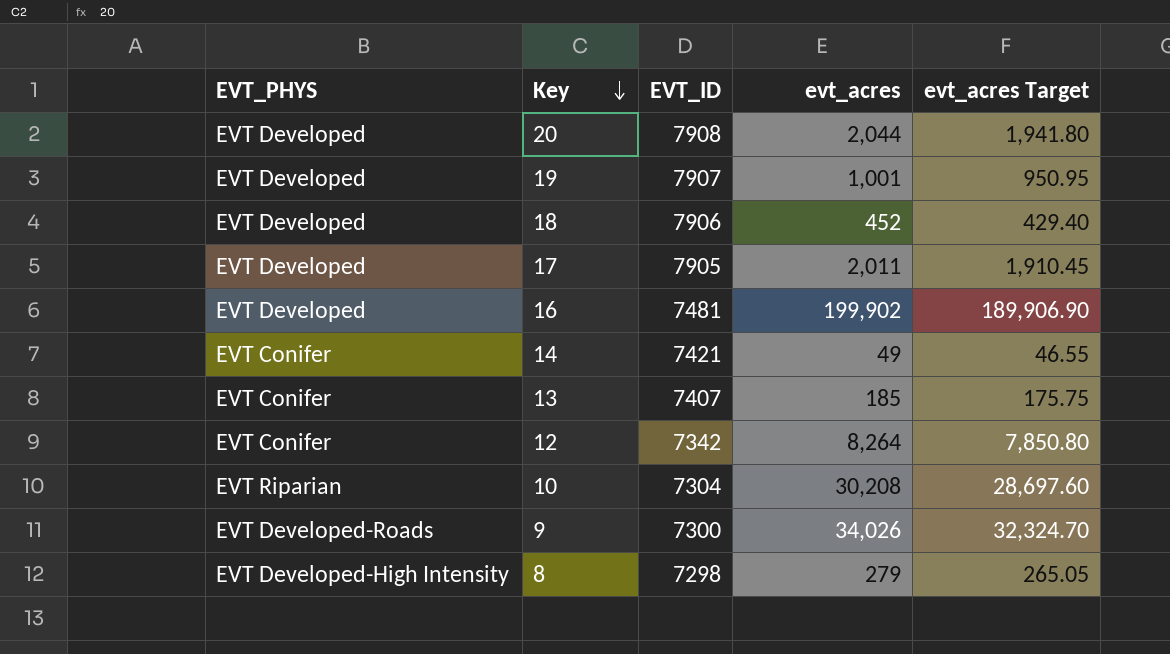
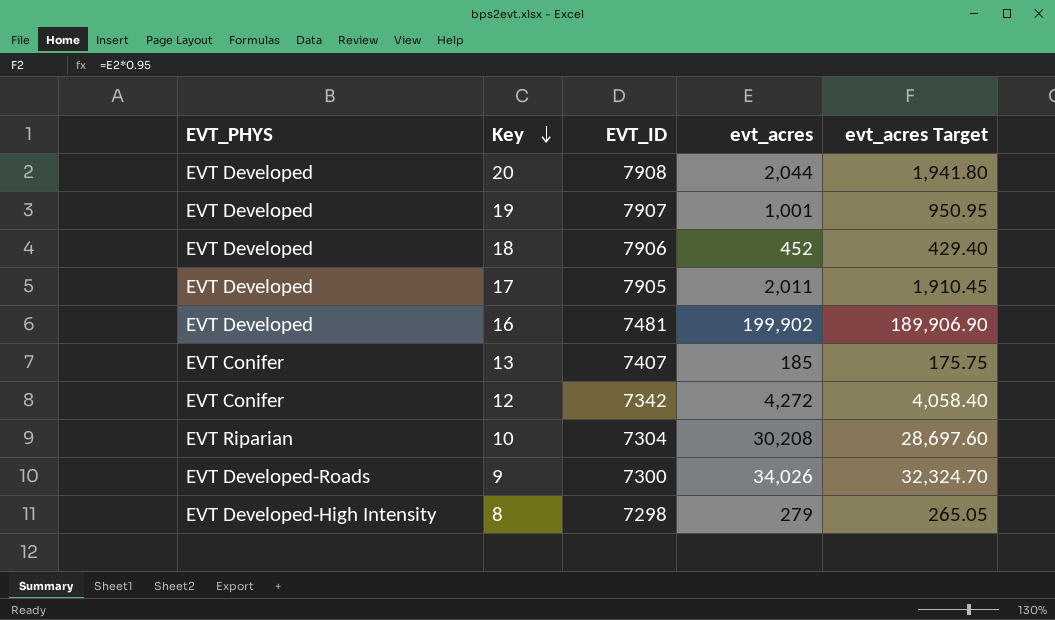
row 14: EVT Conifer | 7421 | 49 | 46.55 -> none
12 | evt_acres: 8,264 -> 4,272
12 | evt_acres Target: 7,850.80 -> 4,058.40

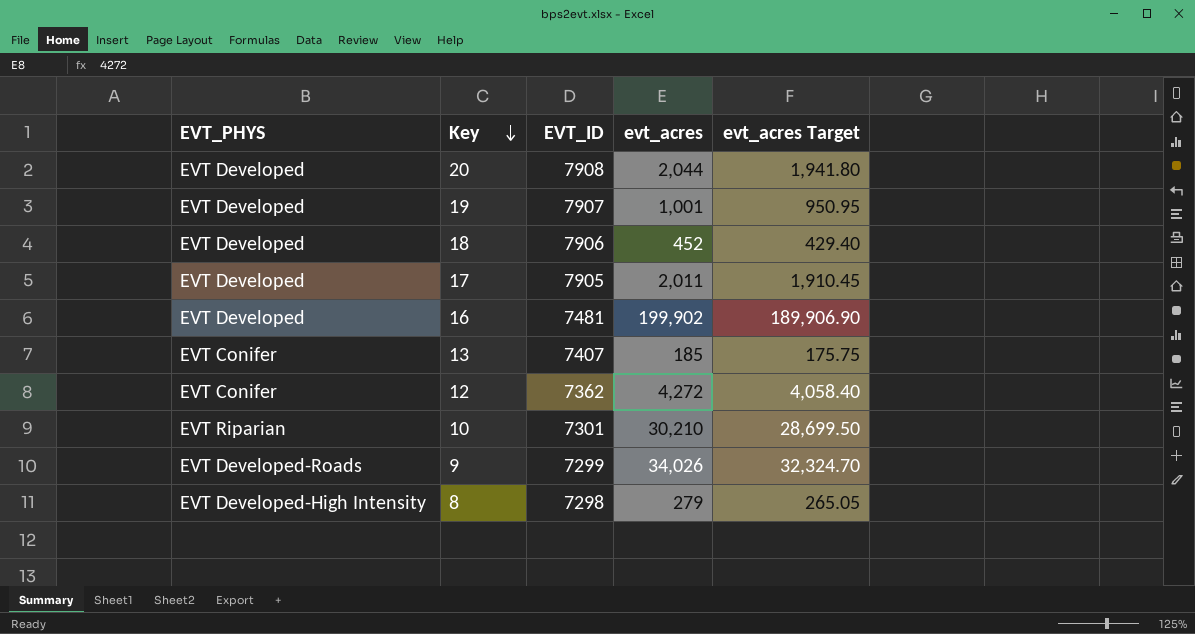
12 | EVT_ID: 7342 -> 7362
10 | EVT_ID: 7304 -> 7301
10 | evt_acres: 30,208 -> 30,210
10 | evt_acres Target: 28,697.60 -> 28,699.50
9 | EVT_ID: 7300 -> 7299

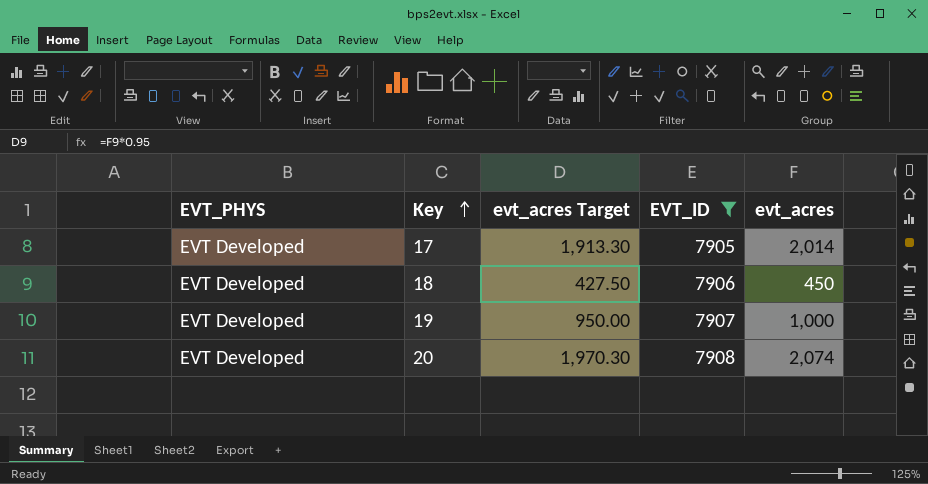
filter: none -> EVT_ID >= 7905
row order: Key descending -> Key ascending
column evt_acres Target | position: 5 -> 3
17 | evt_acres Target: 1,910.45 -> 1,913.30
17 | evt_acres: 2,011 -> 2,014
18 | evt_acres Target: 429.40 -> 427.50
18 | evt_acres: 452 -> 450
19 | evt_acres Target: 950.95 -> 950.00
19 | evt_acres: 1,001 -> 1,000
20 | evt_acres Target: 1,941.80 -> 1,970.30
20 | evt_acres: 2,044 -> 2,074

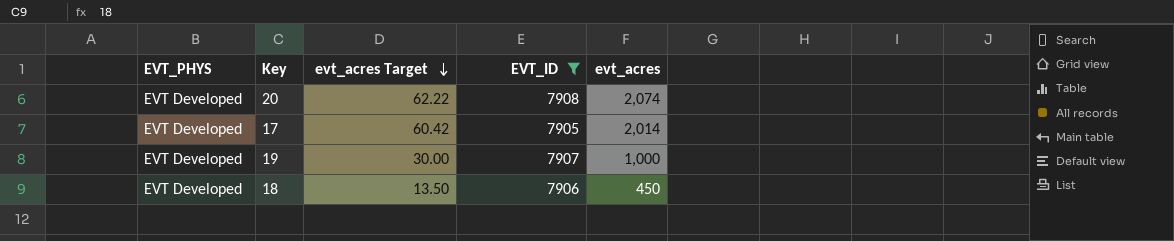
row order: Key ascending -> evt_acres Target descending
column evt_acres Target | formula: [evt_acres] * 0.95 -> [evt_acres] * 0.03

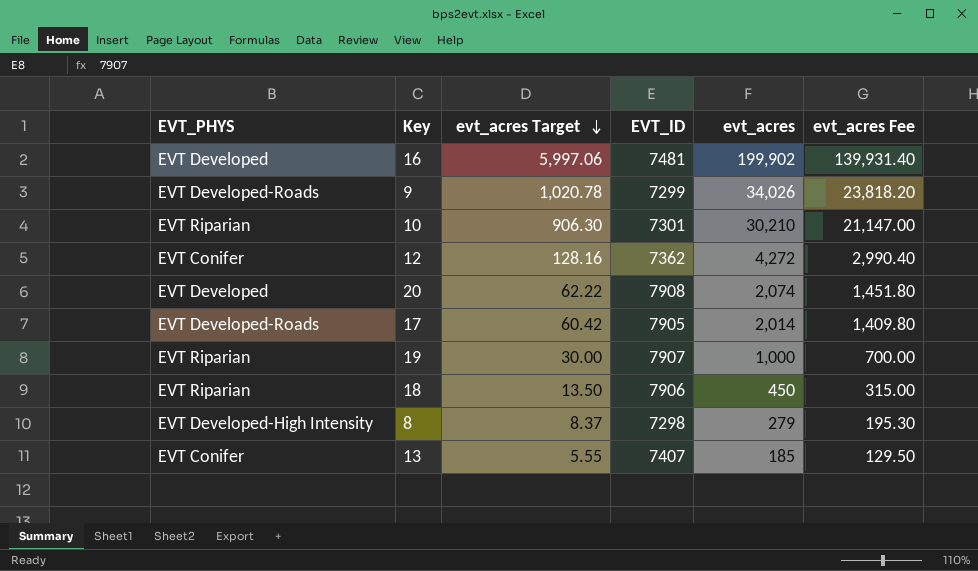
filter: EVT_ID >= 7905 -> none
column evt_acres Fee | formula: none -> [evt_acres] * 0.7
17 | EVT_PHYS: EVT Developed -> EVT Developed-Roads
19 | EVT_PHYS: EVT Developed -> EVT Riparian
18 | EVT_PHYS: EVT Developed -> EVT Riparian

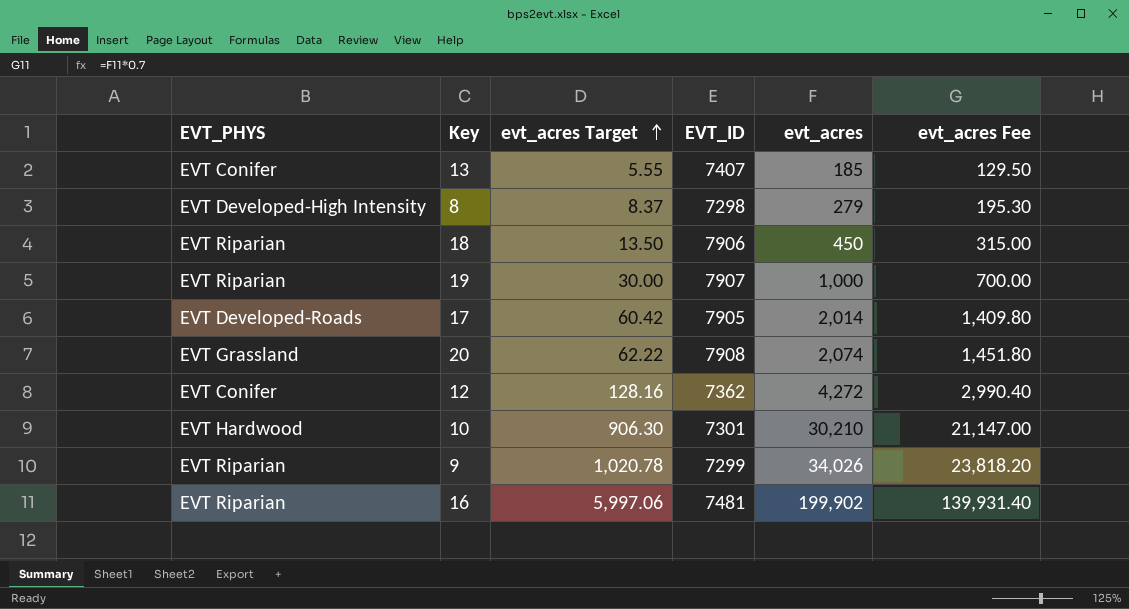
row order: evt_acres Target descending -> evt_acres Target ascending
20 | EVT_PHYS: EVT Developed -> EVT Grassland
10 | EVT_PHYS: EVT Riparian -> EVT Hardwood
9 | EVT_PHYS: EVT Developed-Roads -> EVT Riparian
16 | EVT_PHYS: EVT Developed -> EVT Riparian

